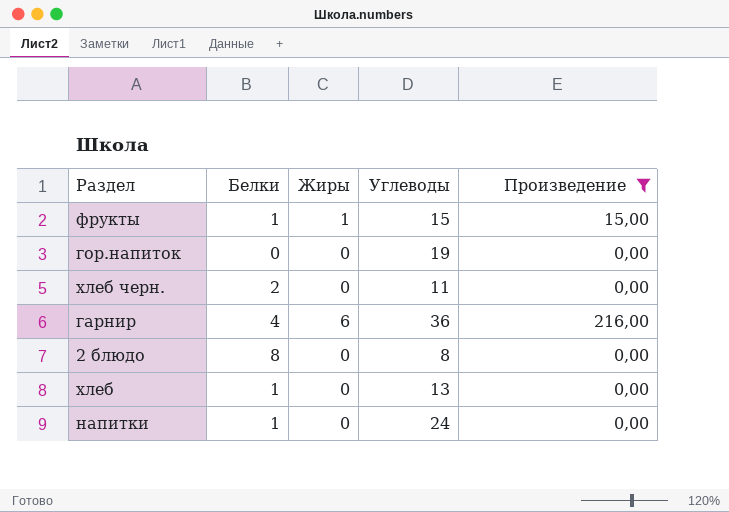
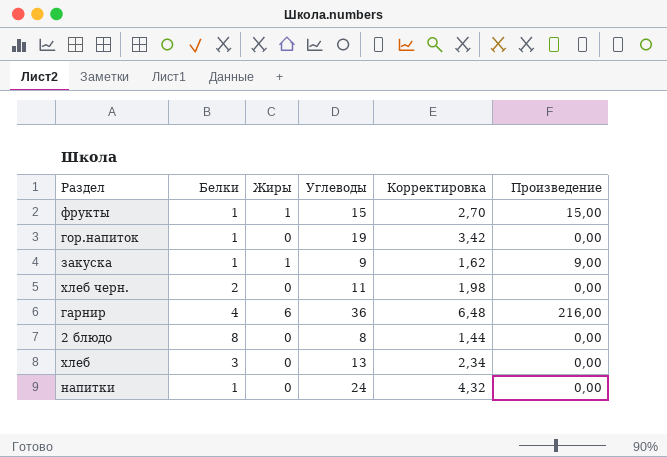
filter: Произведение != 9,00 -> none
column Корректировка | formula: none -> [Углеводы] * 0,18
гор.напиток | Белки: 0 -> 1
хлеб | Белки: 1 -> 3

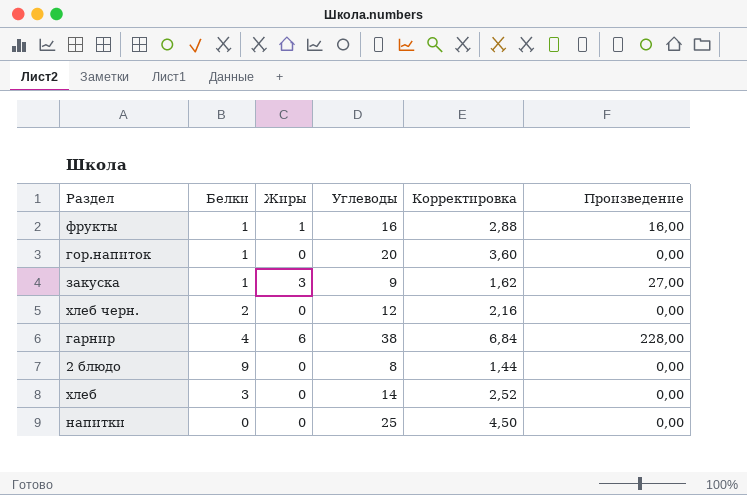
фрукты | Углеводы: 15 -> 16
фрукты | Корректировка: 2,70 -> 2,88
фрукты | Произведение: 15,00 -> 16,00
гор.напиток | Углеводы: 19 -> 20
гор.напиток | Корректировка: 3,42 -> 3,60
закуска | Жиры: 1 -> 3
закуска | Произведение: 9,00 -> 27,00
хлеб черн. | Углеводы: 11 -> 12
хлеб черн. | Корректировка: 1,98 -> 2,16
гарнир | Углеводы: 36 -> 38
гарнир | Корректировка: 6,48 -> 6,84
гарнир | Произведение: 216,00 -> 228,00
2 блюдо | Белки: 8 -> 9
хлеб | Углеводы: 13 -> 14
хлеб | Корректировка: 2,34 -> 2,52
напитки | Белки: 1 -> 0
напитки | Углеводы: 24 -> 25
напитки | Корректировка: 4,32 -> 4,50

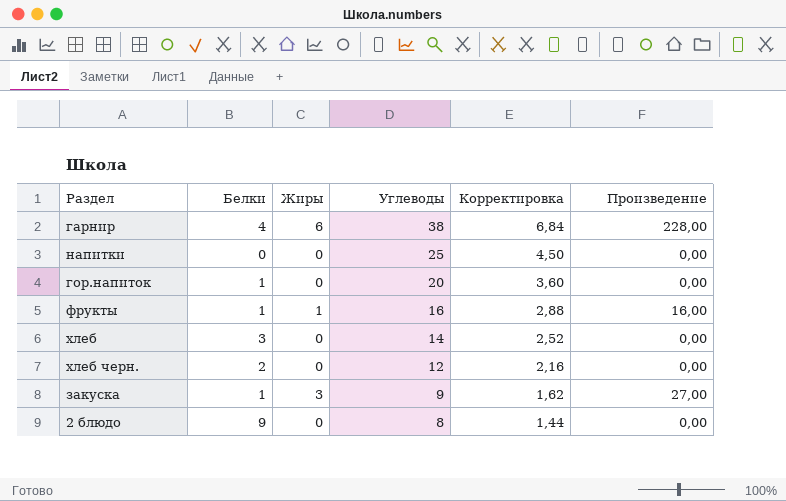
row order: none -> Углеводы descending

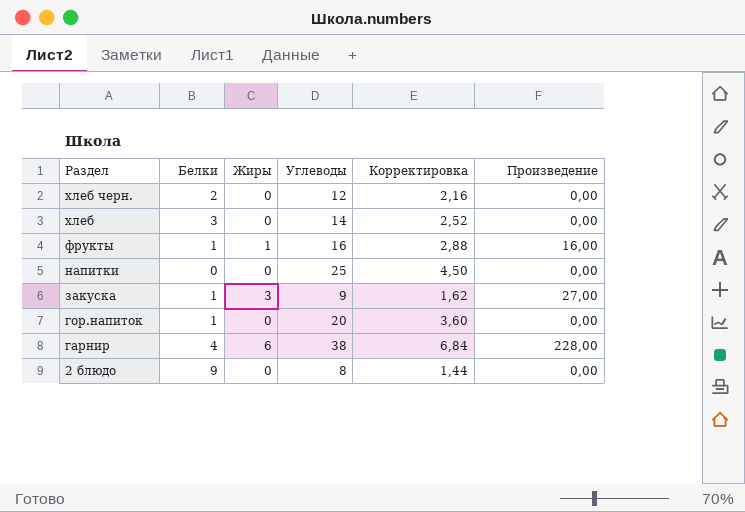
row order: Углеводы descending -> Раздел descending

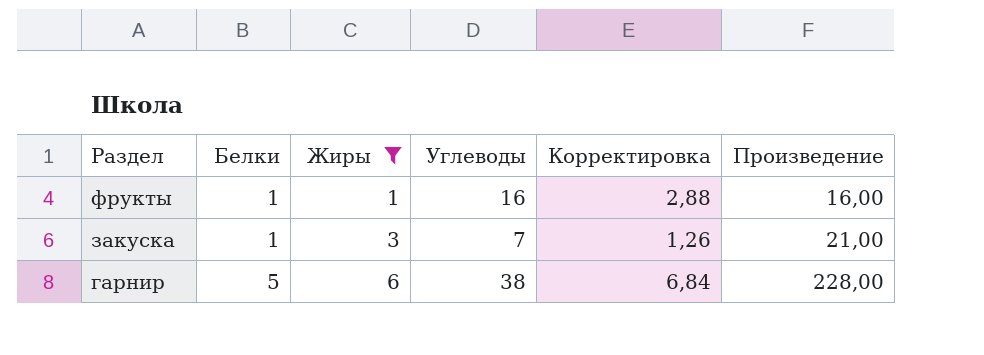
filter: none -> Жиры != 0
закуска | Углеводы: 9 -> 7
закуска | Корректировка: 1,62 -> 1,26
закуска | Произведение: 27,00 -> 21,00
гарнир | Белки: 4 -> 5

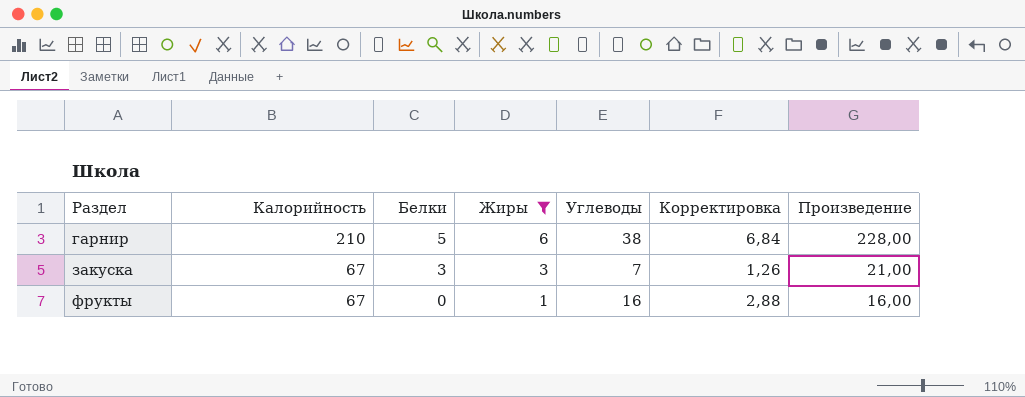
row order: Раздел descending -> Раздел ascending
column Калорийность | position: none -> 2
закуска | Белки: 1 -> 3
фрукты | Белки: 1 -> 0

